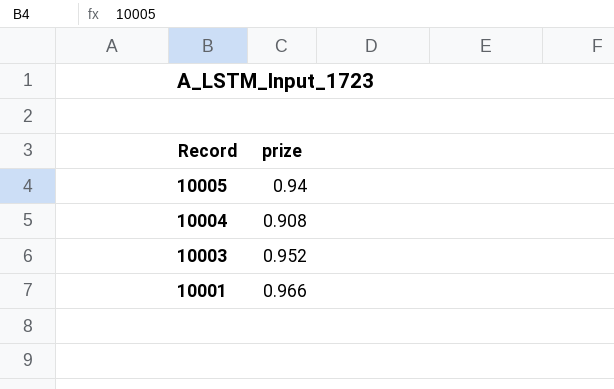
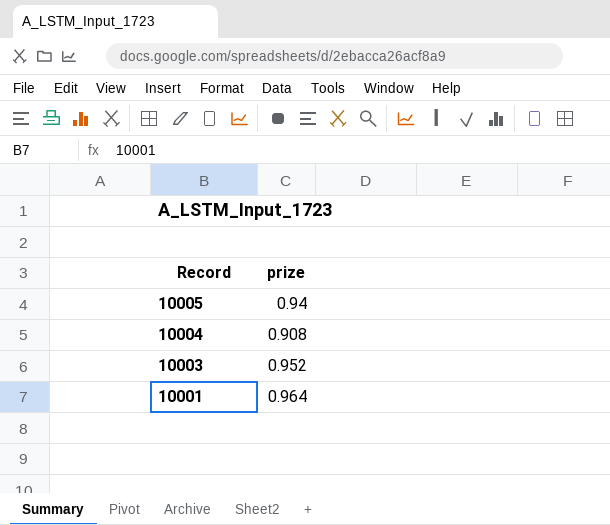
10001 | prize: 0.966 -> 0.964

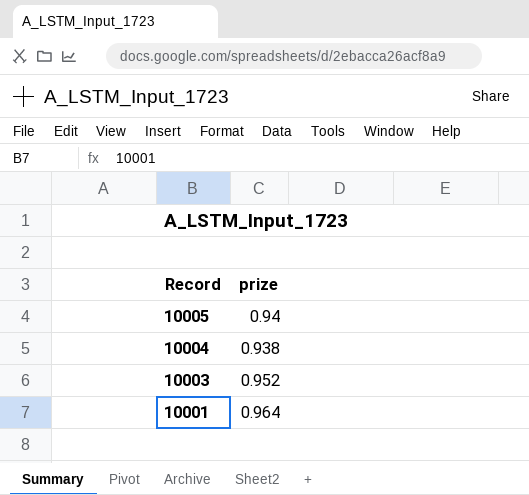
10004 | prize: 0.908 -> 0.938

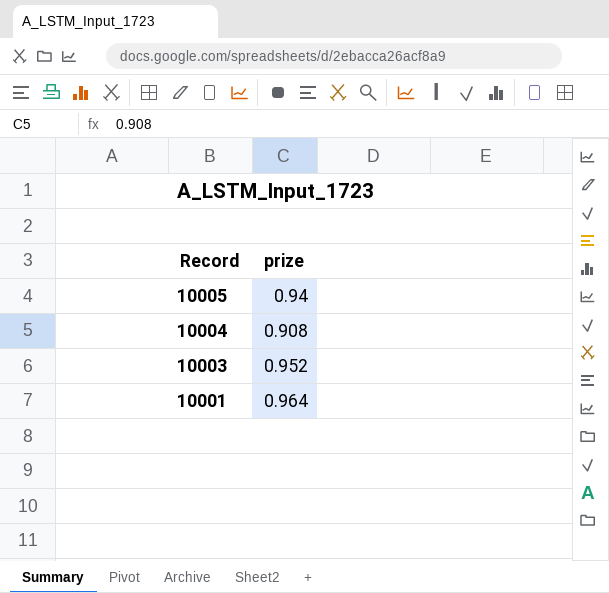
10004 | prize: 0.938 -> 0.908

